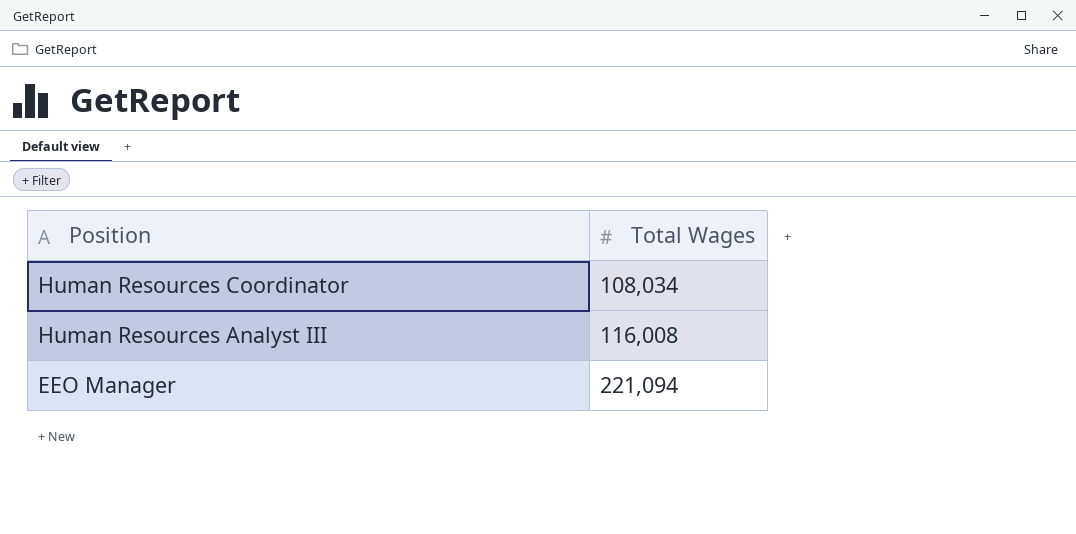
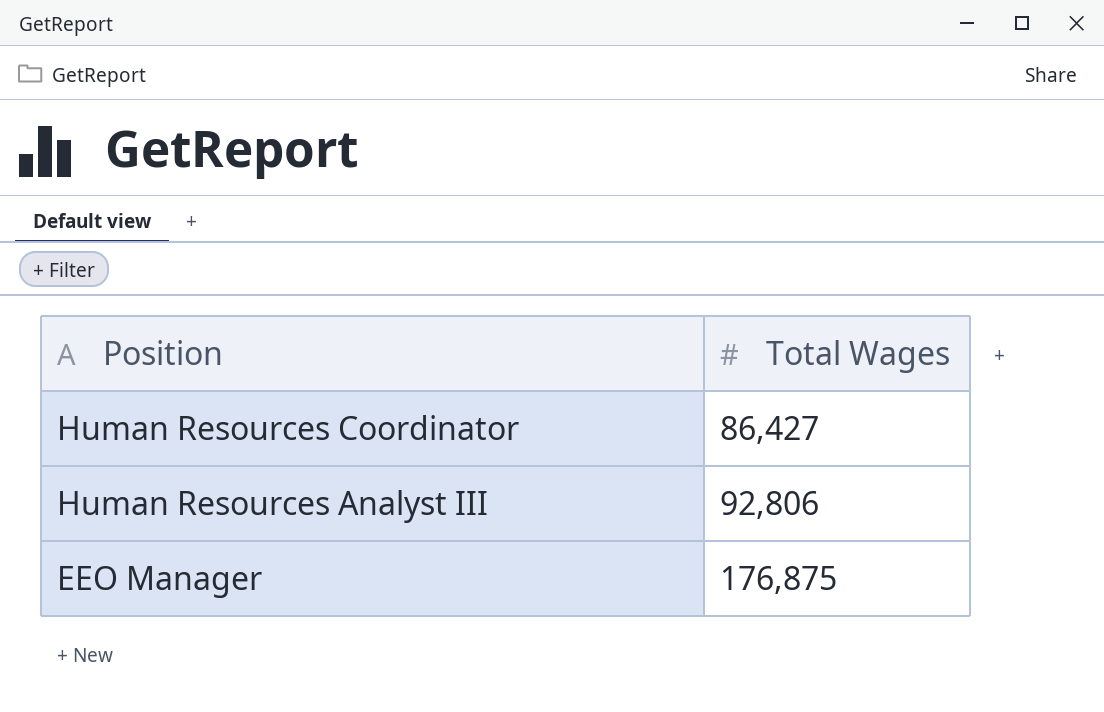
Human Resources Coordinator | Total Wages: 108,034 -> 86,427
Human Resources Analyst III | Total Wages: 116,008 -> 92,806
EEO Manager | Total Wages: 221,094 -> 176,875

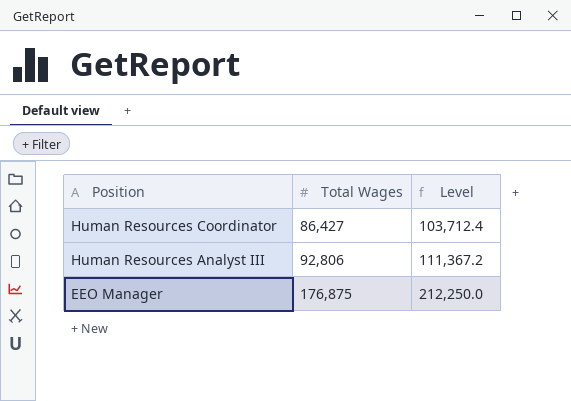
column Level | formula: none -> [Total Wages] * 1.2

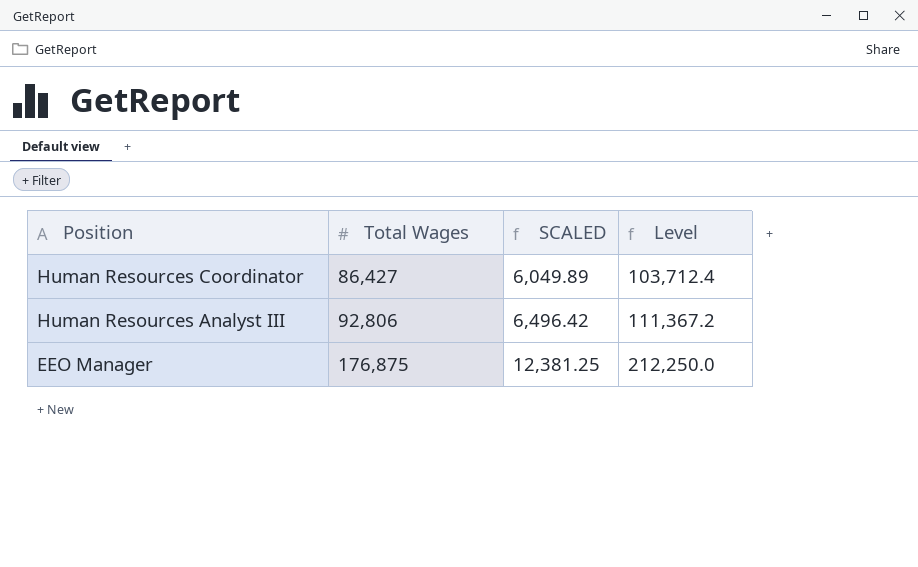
column SCALED | formula: none -> [Total Wages] * 0.07

